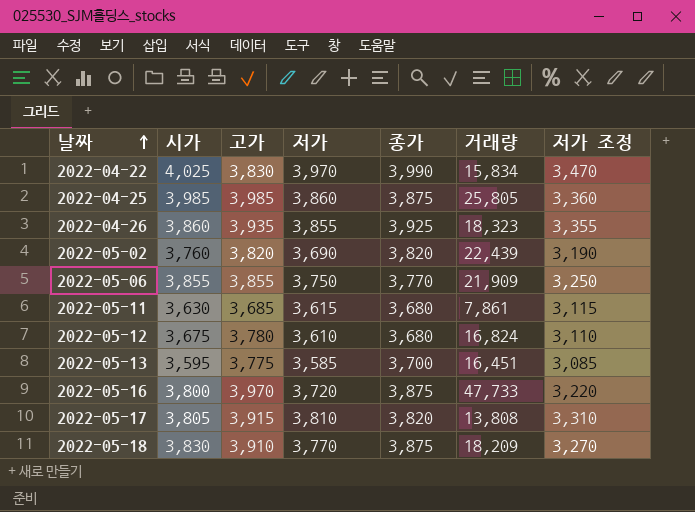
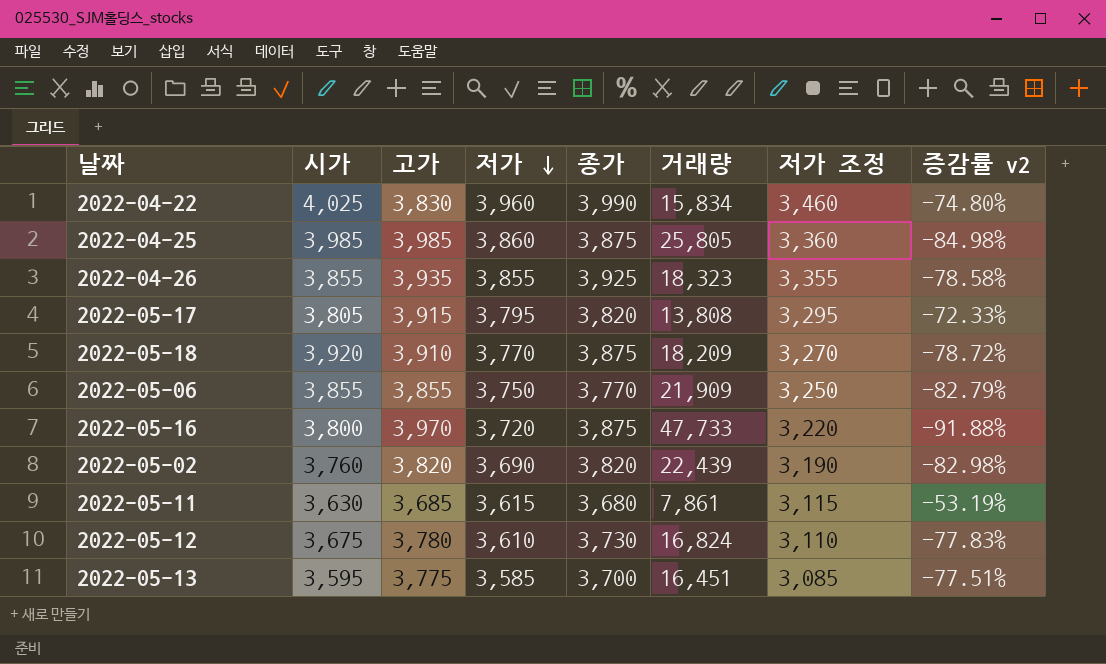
row order: 날짜 ascending -> 저가 descending
column 증감률 v2 | formula: none -> ([종가] - [거래량]) / [거래량]
2022-04-22 | 저가: 3,970 -> 3,960
2022-04-22 | 저가 조정: 3,470 -> 3,460
2022-04-26 | 시가: 3,860 -> 3,855
2022-05-17 | 저가: 3,810 -> 3,795
2022-05-17 | 저가 조정: 3,310 -> 3,295
2022-05-18 | 시가: 3,830 -> 3,920
2022-05-12 | 종가: 3,680 -> 3,730

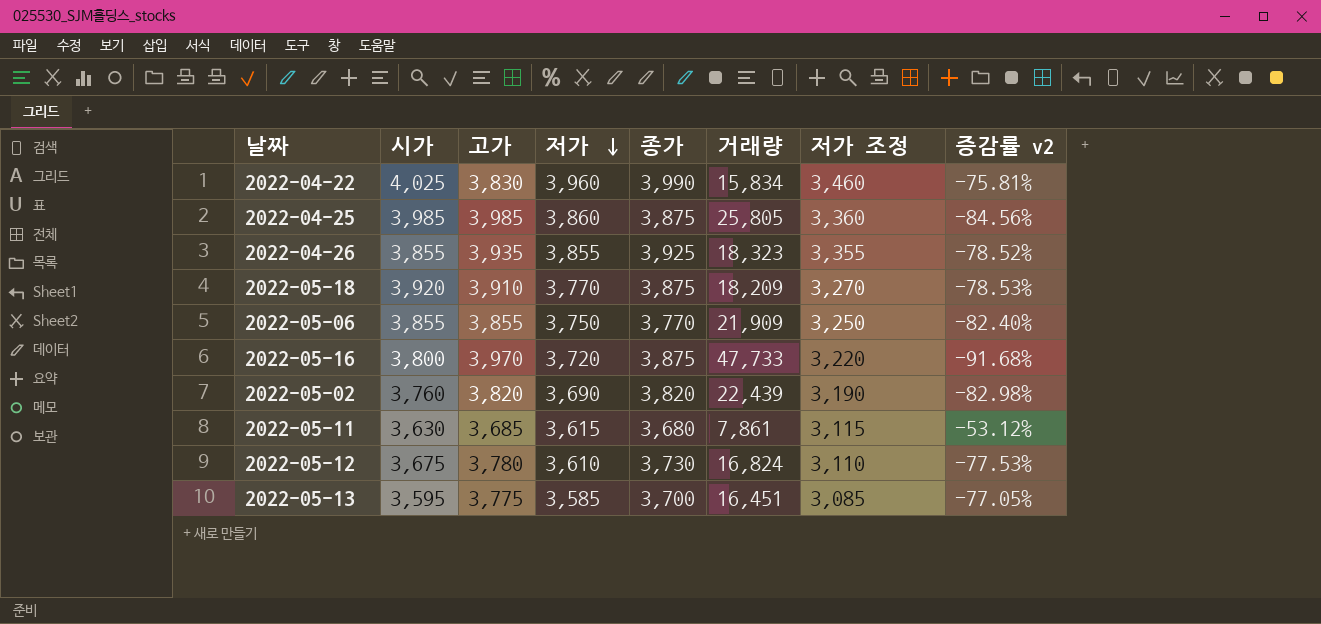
column 증감률 v2 | formula: ([종가] - [거래량]) / [거래량] -> ([고가] - [거래량]) / [거래량]
row 2022-05-17: 3,805 | 3,915 | 3,795 | 3,820 | 13,808 | 3,295 | -72.33% -> none

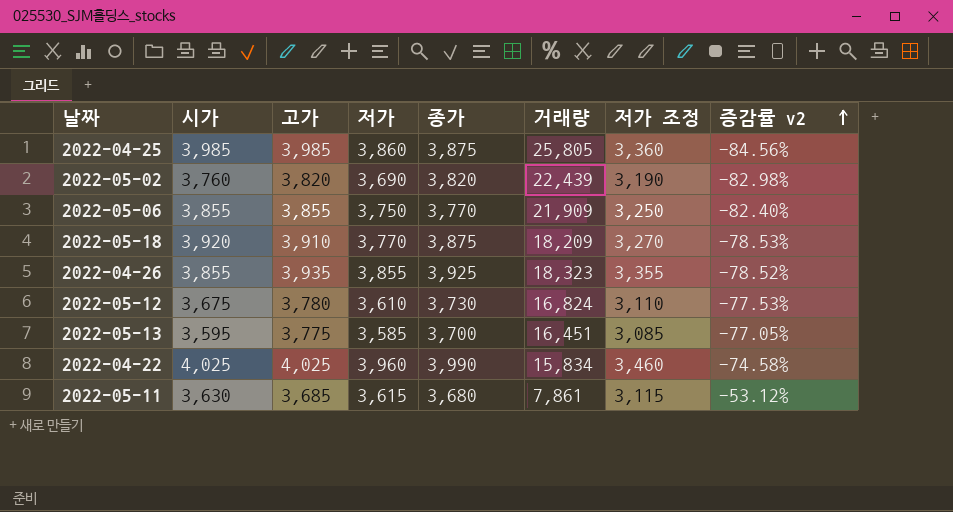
row order: 저가 descending -> 증감률 v2 ascending
row 2022-05-16: 3,800 | 3,970 | 3,720 | 3,875 | 47,733 | 3,220 | -91.68% -> none
2022-04-22 | 고가: 3,830 -> 4,025
2022-04-22 | 증감률 v2: -75.81% -> -74.58%

